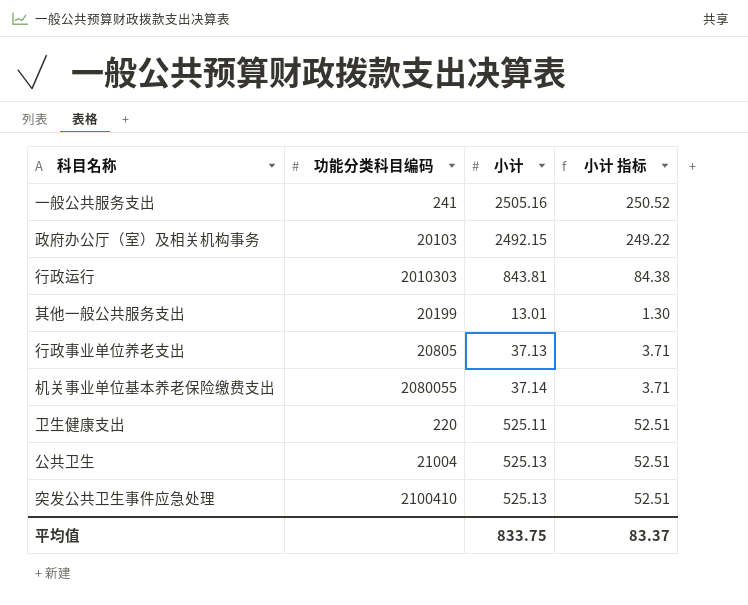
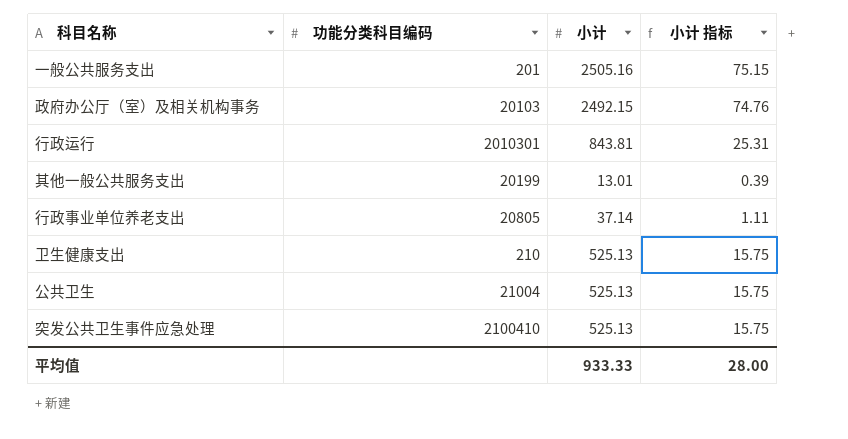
column 小计 指标 | formula: [小计] * 0.1 -> [小计] * 0.03
row 机关事业单位基本养老保险缴费支出: 2080055 | 37.14 | 3.71 -> none
一般公共服务支出 | 功能分类科目编码: 241 -> 201
行政运行 | 功能分类科目编码: 2010303 -> 2010301
行政事业单位养老支出 | 小计: 37.13 -> 37.14
卫生健康支出 | 功能分类科目编码: 220 -> 210
卫生健康支出 | 小计: 525.11 -> 525.13
平均值 | 小计: 833.75 -> 933.33
平均值 | 小计 指标: 83.37 -> 28.00

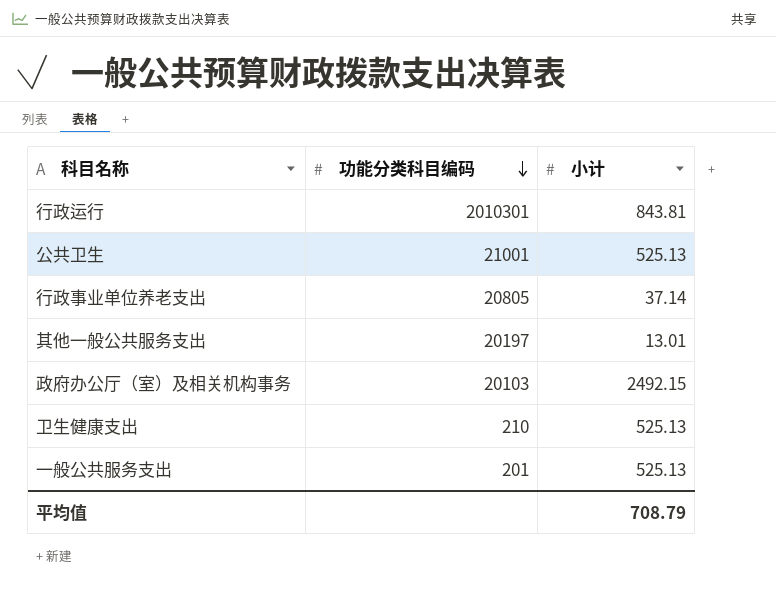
row order: none -> 功能分类科目编码 descending
column 小计 指标 | formula: [小计] * 0.03 -> none
row 突发公共卫生事件应急处理: 2100410 | 525.13 | 15.75 -> none
公共卫生 | 功能分类科目编码: 21004 -> 21001
其他一般公共服务支出 | 功能分类科目编码: 20199 -> 20197
一般公共服务支出 | 小计: 2505.16 -> 525.13
平均值 | 小计: 933.33 -> 708.79

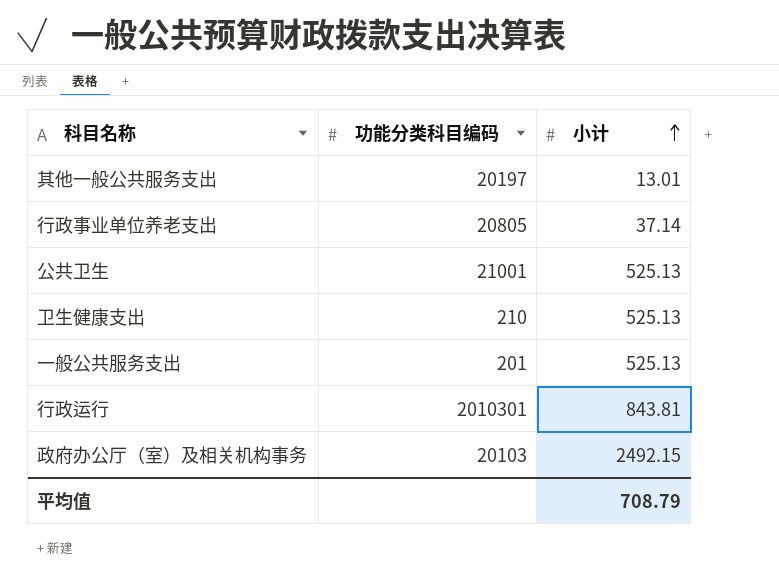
row order: 功能分类科目编码 descending -> 小计 ascending

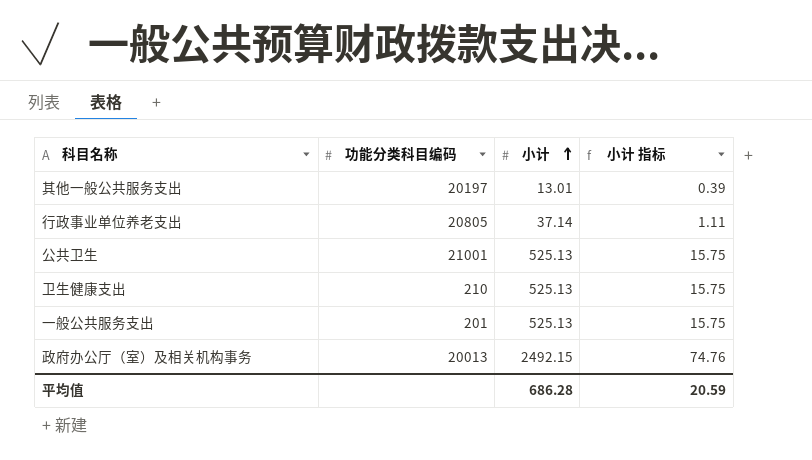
column 小计 指标 | formula: none -> [小计] * 0.03
row 行政运行: 2010301 | 843.81 -> none
政府办公厅（室）及相关机构事务 | 功能分类科目编码: 20103 -> 20013
平均值 | 小计: 708.79 -> 686.28

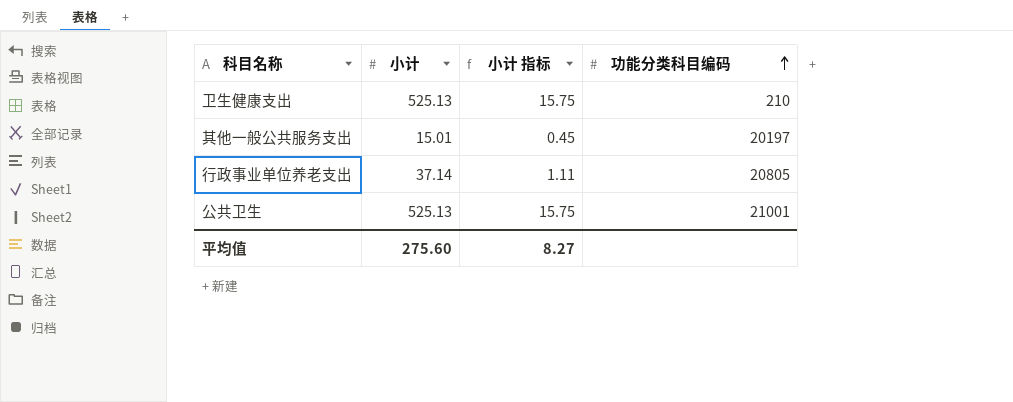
row order: 小计 ascending -> 功能分类科目编码 ascending
column 功能分类科目编码 | position: 2 -> 4
row 一般公共服务支出: 201 | 525.13 | 15.75 -> none
row 政府办公厅（室）及相关机构事务: 20013 | 2492.15 | 74.76 -> none
其他一般公共服务支出 | 小计: 13.01 -> 15.01
其他一般公共服务支出 | 小计 指标: 0.39 -> 0.45
平均值 | 小计: 686.28 -> 275.60
平均值 | 小计 指标: 20.59 -> 8.27

